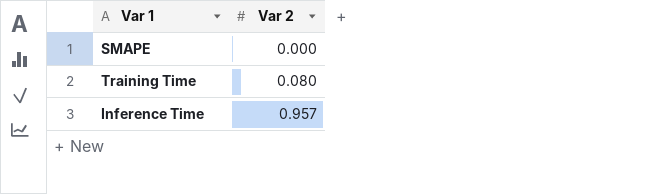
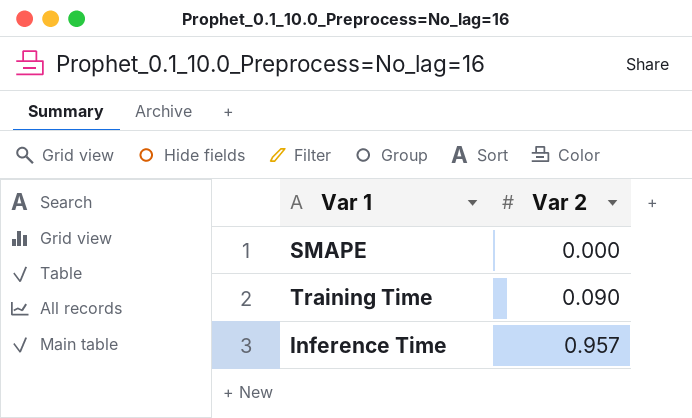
Training Time | Var 2: 0.080 -> 0.090

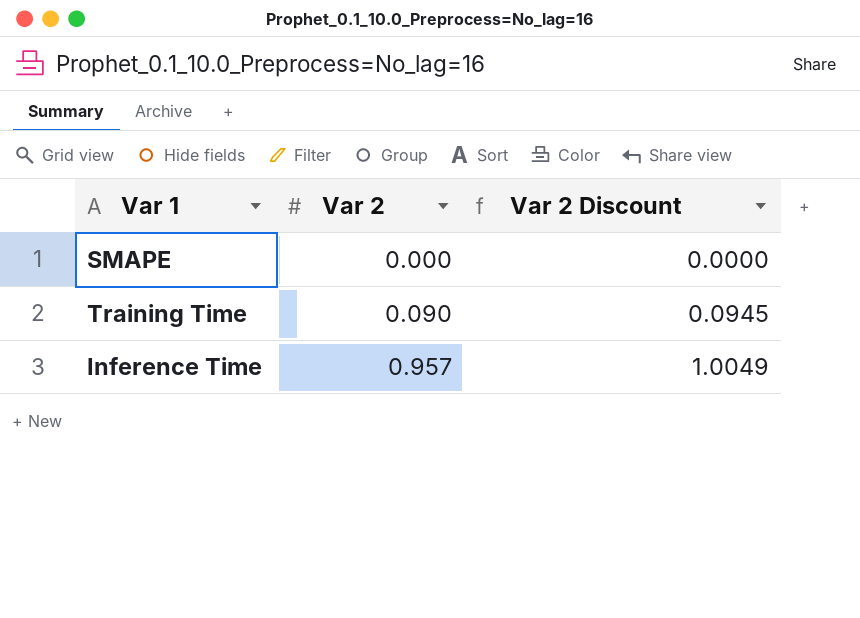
column Var 2 Discount | formula: none -> [Var 2] * 1.05

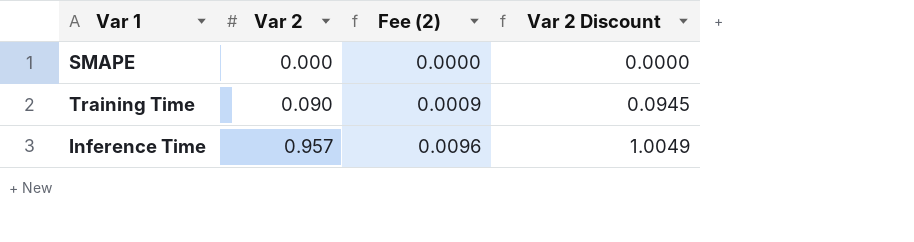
column Fee (2) | formula: none -> [Var 2] * 0.01

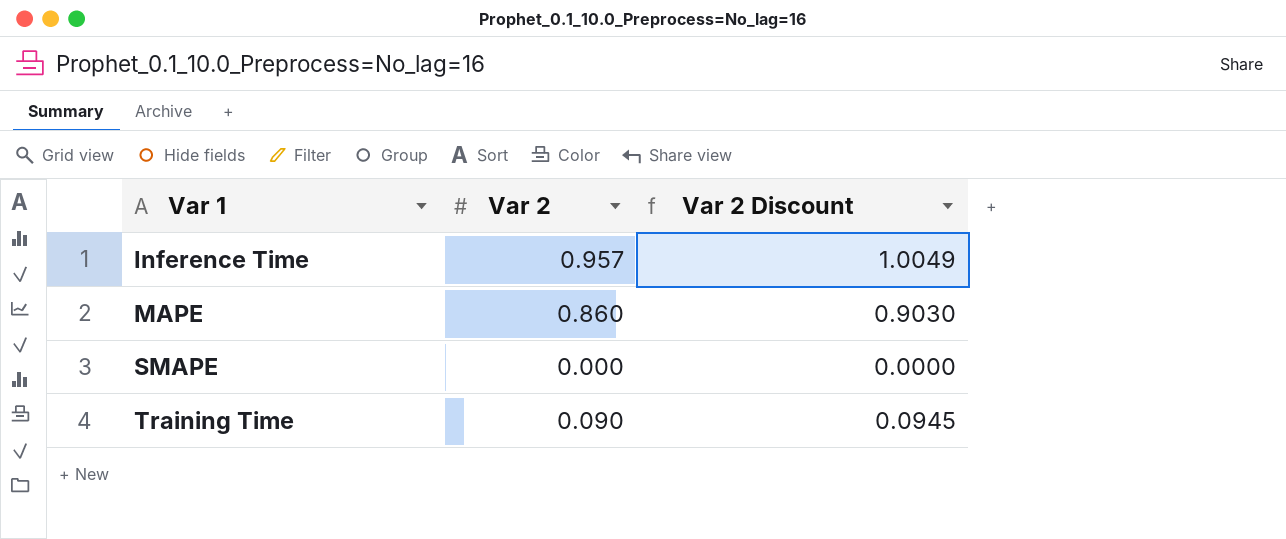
row order: Var 2 ascending -> Var 1 ascending
column Fee (2) | formula: [Var 2] * 0.01 -> none
row MAPE: none -> 0.860 | 0.9030

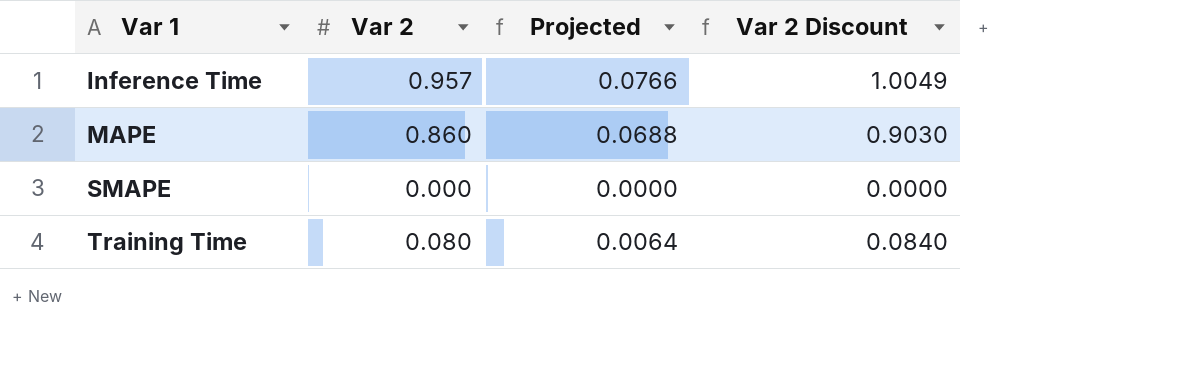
column Projected | formula: none -> [Var 2] * 0.08
Training Time | Var 2: 0.090 -> 0.080
Training Time | Var 2 Discount: 0.0945 -> 0.0840

